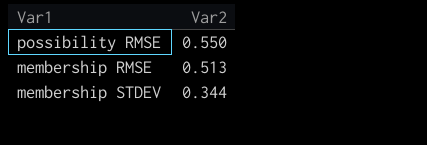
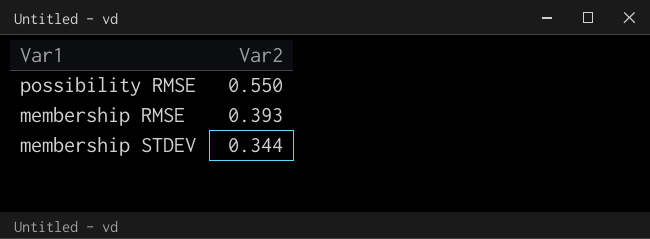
membership RMSE | Var2: 0.513 -> 0.393

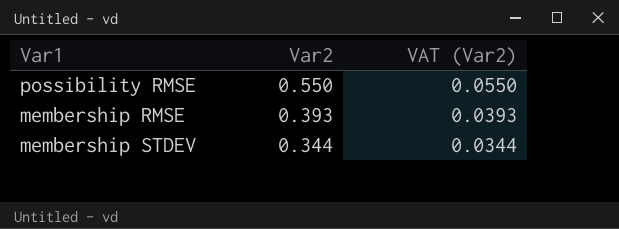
column VAT (Var2) | formula: none -> [Var2] * 0.1

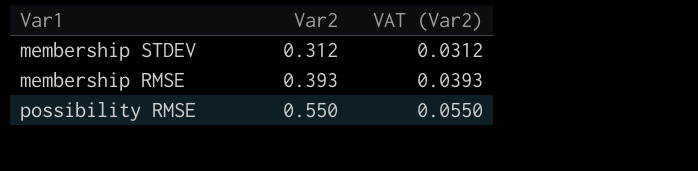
row order: Var2 descending -> Var2 ascending
membership STDEV | Var2: 0.344 -> 0.312
membership STDEV | VAT (Var2): 0.0344 -> 0.0312

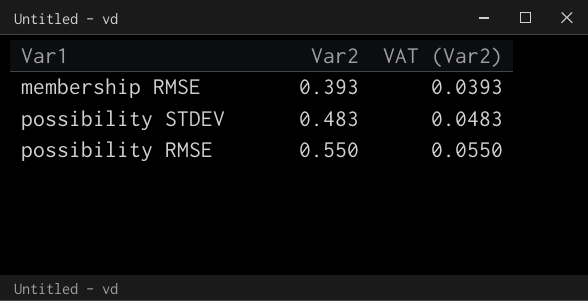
row membership STDEV: 0.312 | 0.0312 -> none
row possibility STDEV: none -> 0.483 | 0.0483

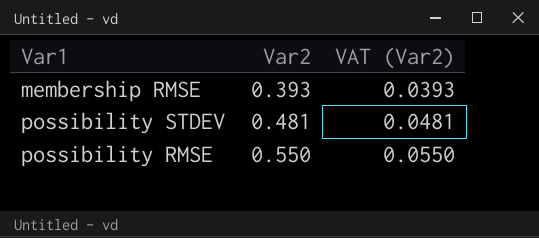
possibility STDEV | Var2: 0.483 -> 0.481
possibility STDEV | VAT (Var2): 0.0483 -> 0.0481

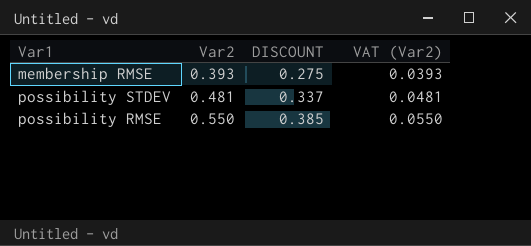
column DISCOUNT | formula: none -> [Var2] * 0.7

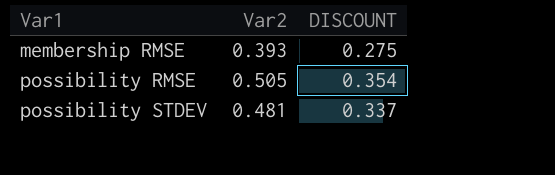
row order: Var2 ascending -> Var1 ascending
column VAT (Var2) | formula: [Var2] * 0.1 -> none
possibility RMSE | Var2: 0.550 -> 0.505
possibility RMSE | DISCOUNT: 0.385 -> 0.354

